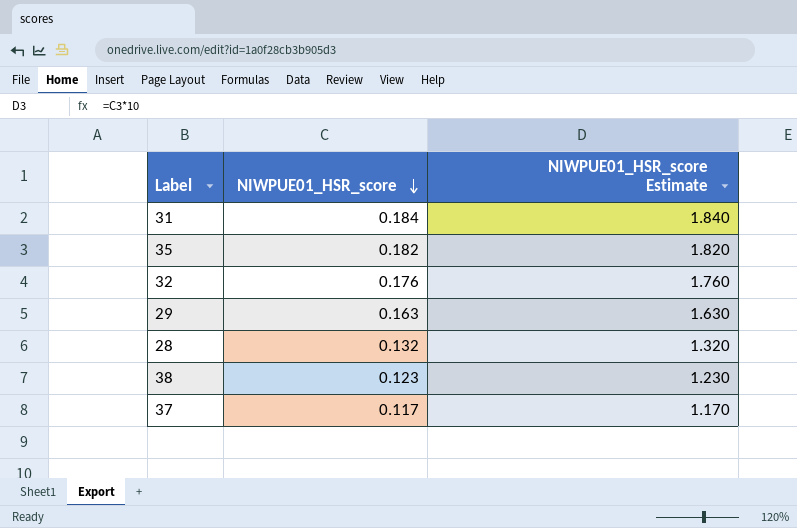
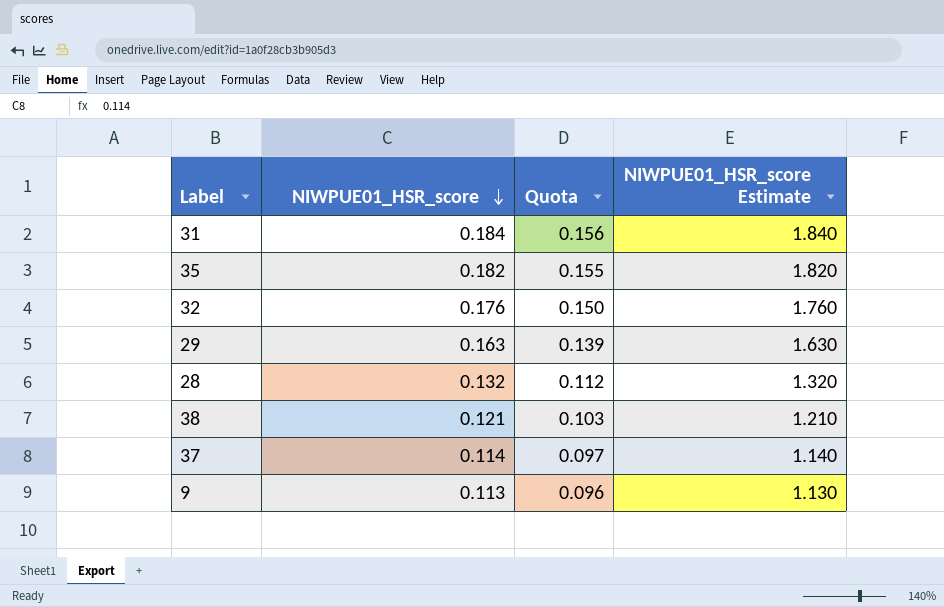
column Quota | formula: none -> [NIWPUE01_HSR_score] * 0.85
38 | NIWPUE01_HSR_score: 0.123 -> 0.121
38 | NIWPUE01_HSR_score Estimate: 1.230 -> 1.210
37 | NIWPUE01_HSR_score: 0.117 -> 0.114
37 | NIWPUE01_HSR_score Estimate: 1.170 -> 1.140
row 9: none -> 0.113 | 0.096 | 1.130

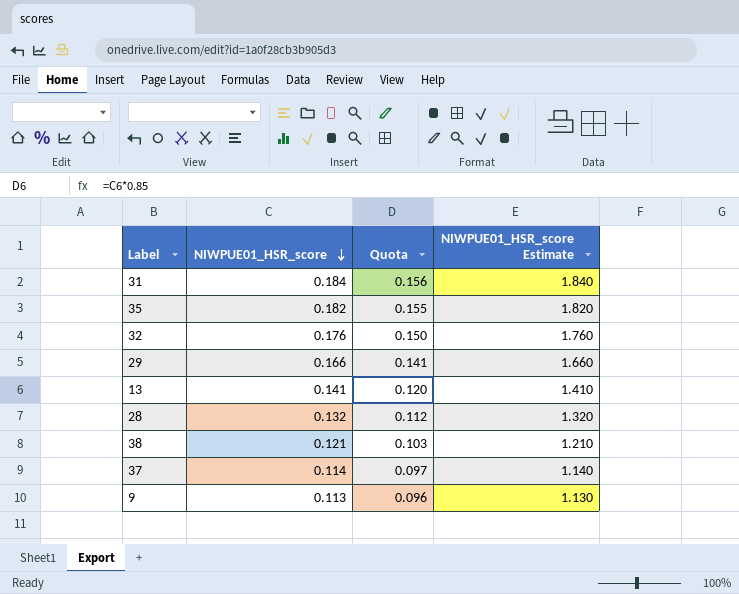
29 | NIWPUE01_HSR_score: 0.163 -> 0.166
29 | Quota: 0.139 -> 0.141
29 | NIWPUE01_HSR_score Estimate: 1.630 -> 1.660
row 13: none -> 0.141 | 0.120 | 1.410

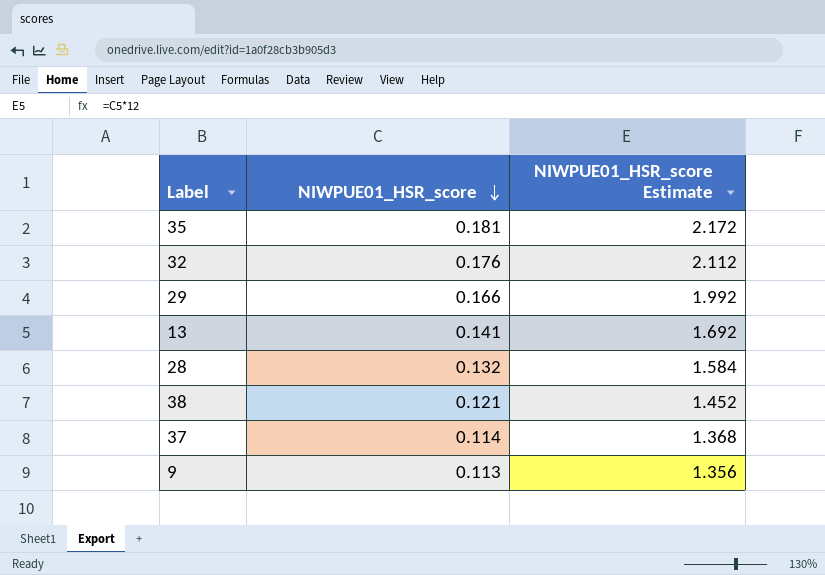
column Quota | formula: [NIWPUE01_HSR_score] * 0.85 -> none
column NIWPUE01_HSR_score Estimate | formula: [NIWPUE01_HSR_score] * 10 -> [NIWPUE01_HSR_score] * 12
row 31: 0.184 | 0.156 | 1.840 -> none
35 | NIWPUE01_HSR_score: 0.182 -> 0.181

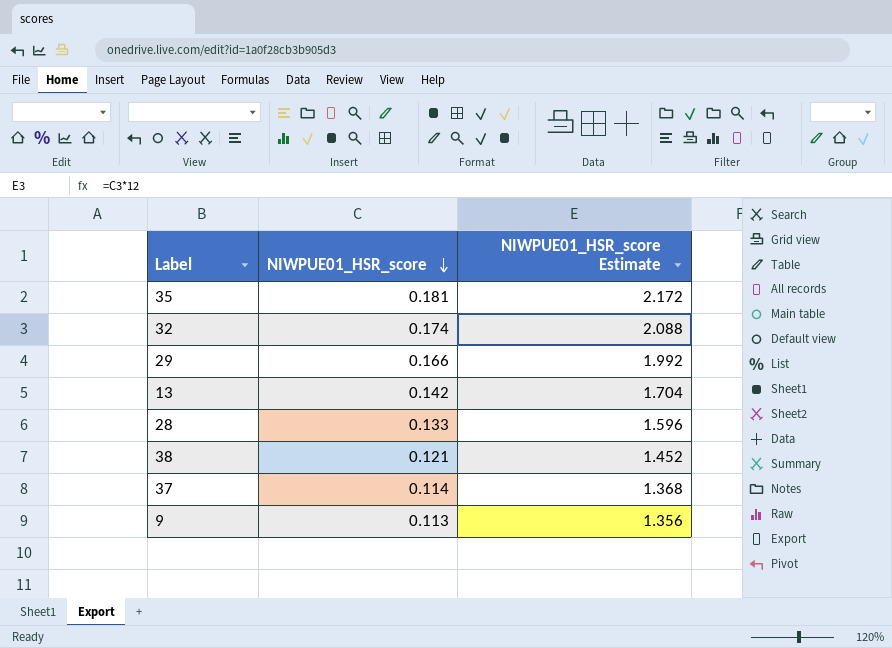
32 | NIWPUE01_HSR_score: 0.176 -> 0.174
32 | NIWPUE01_HSR_score Estimate: 2.112 -> 2.088
13 | NIWPUE01_HSR_score: 0.141 -> 0.142
13 | NIWPUE01_HSR_score Estimate: 1.692 -> 1.704
28 | NIWPUE01_HSR_score: 0.132 -> 0.133
28 | NIWPUE01_HSR_score Estimate: 1.584 -> 1.596

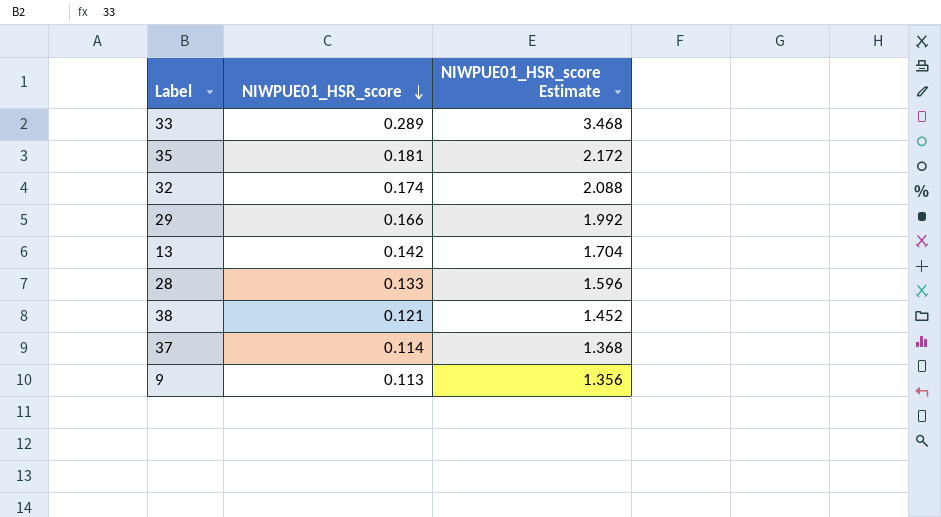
row 33: none -> 0.289 | 3.468

